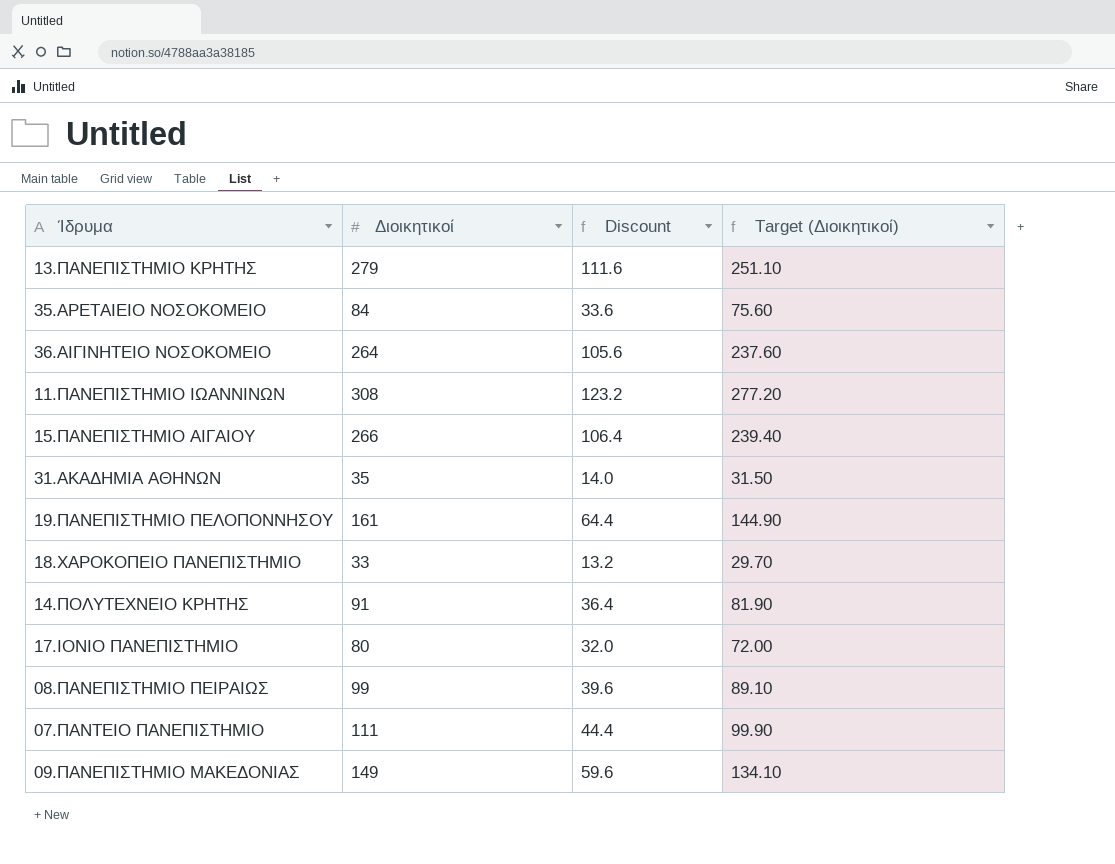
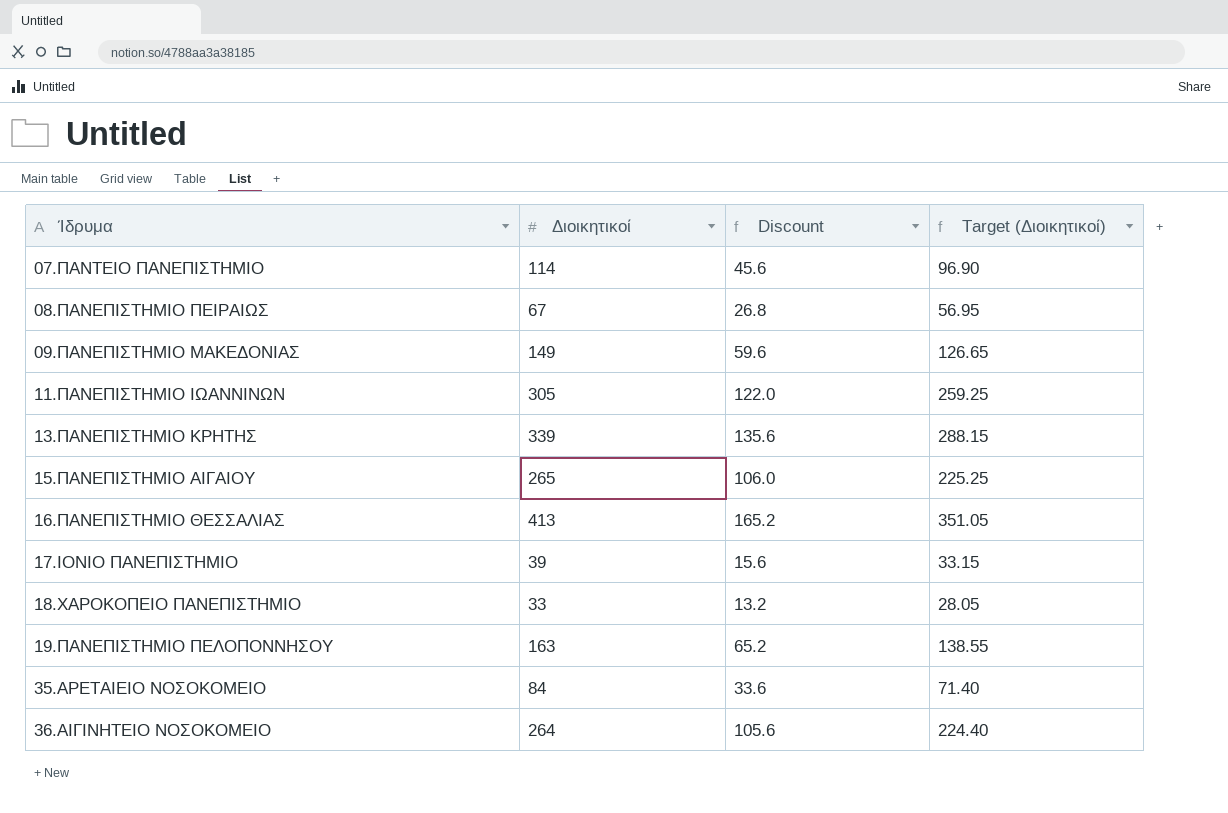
row order: none -> Ίδρυμα ascending
column Target (Διοικητικοί) | formula: [Διοικητικοί] * 0.9 -> [Διοικητικοί] * 0.85
row 31.ΑΚΑΔΗΜΙΑ ΑΘΗΝΩΝ: 35 | 14.0 | 31.50 -> none
row 14.ΠΟΛΥΤΕΧΝΕΙΟ ΚΡΗΤΗΣ: 91 | 36.4 | 81.90 -> none
07.ΠΑΝΤΕΙΟ ΠΑΝΕΠΙΣΤΗΜΙΟ | Διοικητικοί: 111 -> 114
07.ΠΑΝΤΕΙΟ ΠΑΝΕΠΙΣΤΗΜΙΟ | Discount: 44.4 -> 45.6
08.ΠΑΝΕΠΙΣΤΗΜΙΟ ΠΕΙΡΑΙΩΣ | Διοικητικοί: 99 -> 67
08.ΠΑΝΕΠΙΣΤΗΜΙΟ ΠΕΙΡΑΙΩΣ | Discount: 39.6 -> 26.8
11.ΠΑΝΕΠΙΣΤΗΜΙΟ ΙΩΑΝΝΙΝΩΝ | Διοικητικοί: 308 -> 305
11.ΠΑΝΕΠΙΣΤΗΜΙΟ ΙΩΑΝΝΙΝΩΝ | Discount: 123.2 -> 122.0
13.ΠΑΝΕΠΙΣΤΗΜΙΟ ΚΡΗΤΗΣ | Διοικητικοί: 279 -> 339
13.ΠΑΝΕΠΙΣΤΗΜΙΟ ΚΡΗΤΗΣ | Discount: 111.6 -> 135.6
15.ΠΑΝΕΠΙΣΤΗΜΙΟ ΑΙΓΑΙΟΥ | Διοικητικοί: 266 -> 265
15.ΠΑΝΕΠΙΣΤΗΜΙΟ ΑΙΓΑΙΟΥ | Discount: 106.4 -> 106.0
row 16.ΠΑΝΕΠΙΣΤΗΜΙΟ ΘΕΣΣΑΛΙΑΣ: none -> 413 | 165.2 | 351.05
17.ΙΟΝΙΟ ΠΑΝΕΠΙΣΤΗΜΙΟ | Διοικητικοί: 80 -> 39
17.ΙΟΝΙΟ ΠΑΝΕΠΙΣΤΗΜΙΟ | Discount: 32.0 -> 15.6
19.ΠΑΝΕΠΙΣΤΗΜΙΟ ΠΕΛΟΠΟΝΝΗΣΟΥ | Διοικητικοί: 161 -> 163
19.ΠΑΝΕΠΙΣΤΗΜΙΟ ΠΕΛΟΠΟΝΝΗΣΟΥ | Discount: 64.4 -> 65.2

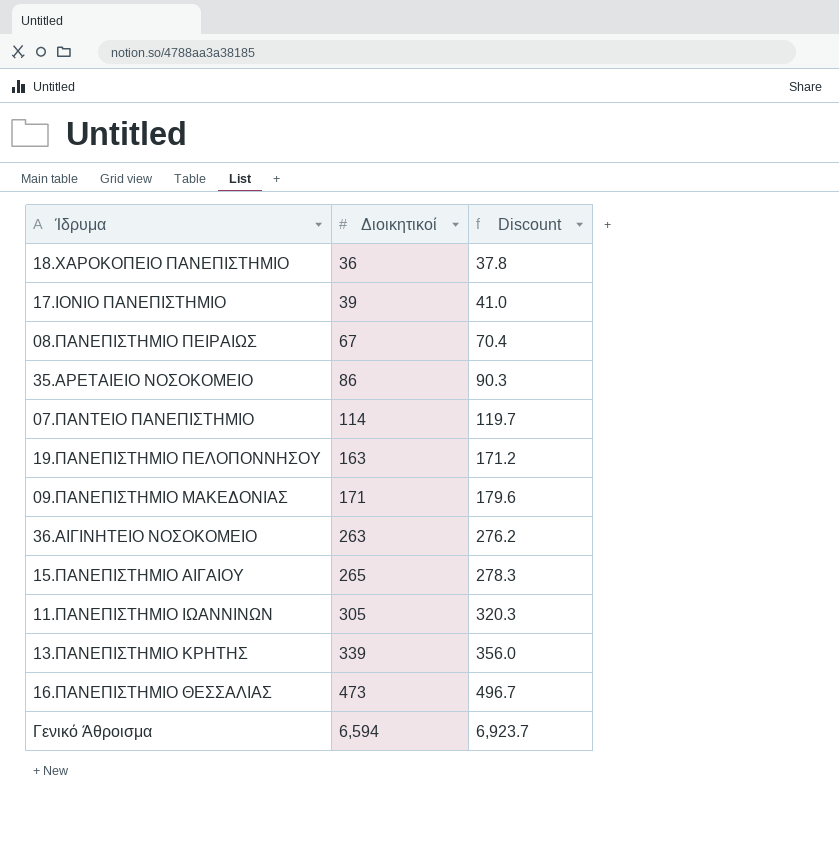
row order: Ίδρυμα ascending -> Διοικητικοί ascending
column Target (Διοικητικοί) | formula: [Διοικητικοί] * 0.85 -> none
column Discount | formula: [Διοικητικοί] * 0.4 -> [Διοικητικοί] * 1.05
18.ΧΑΡΟΚΟΠΕΙΟ ΠΑΝΕΠΙΣΤΗΜΙΟ | Διοικητικοί: 33 -> 36
35.ΑΡΕΤΑΙΕΙΟ ΝΟΣΟΚΟΜΕΙΟ | Διοικητικοί: 84 -> 86
09.ΠΑΝΕΠΙΣΤΗΜΙΟ ΜΑΚΕΔΟΝΙΑΣ | Διοικητικοί: 149 -> 171
36.ΑΙΓΙΝΗΤΕΙΟ ΝΟΣΟΚΟΜΕΙΟ | Διοικητικοί: 264 -> 263
16.ΠΑΝΕΠΙΣΤΗΜΙΟ ΘΕΣΣΑΛΙΑΣ | Διοικητικοί: 413 -> 473
row Γενικό Άθροισμα: none -> 6,594 | 6,923.7

